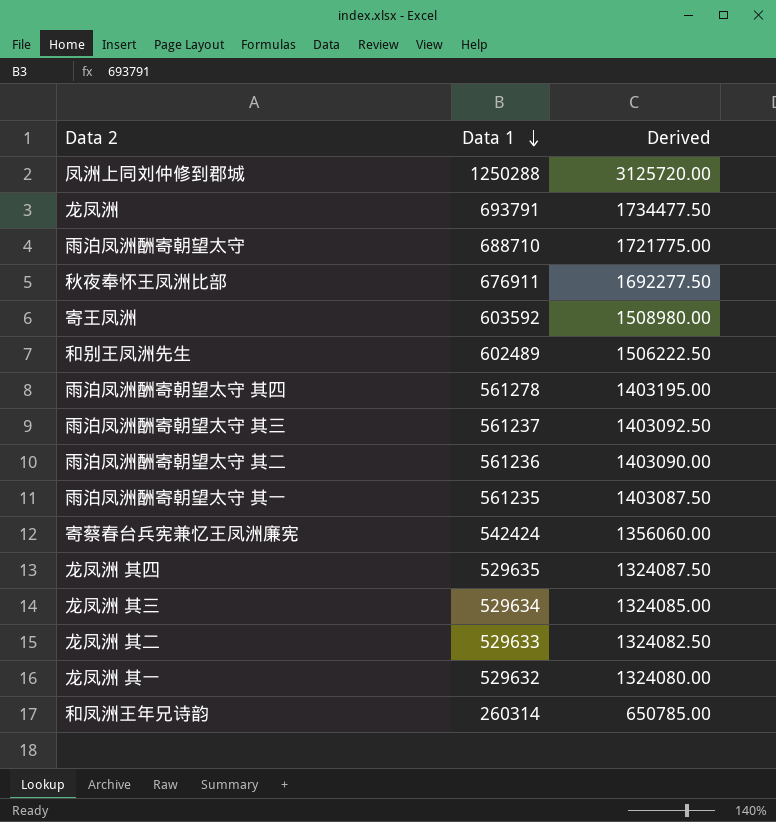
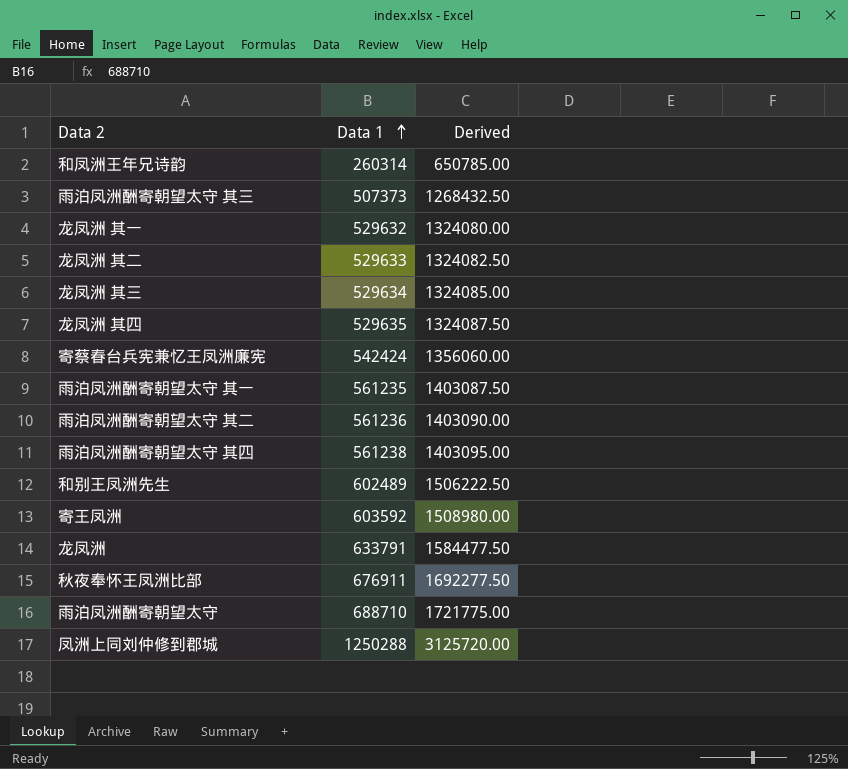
row order: Data 1 descending -> Data 1 ascending
雨泊凤洲酬寄朝望太守 其三 | Data 1: 561237 -> 507373
雨泊凤洲酬寄朝望太守 其三 | Derived: 1403092.50 -> 1268432.50
雨泊凤洲酬寄朝望太守 其四 | Data 1: 561278 -> 561238
雨泊凤洲酬寄朝望太守 其四 | Derived: 1403195.00 -> 1403095.00
龙凤洲 | Data 1: 693791 -> 633791
龙凤洲 | Derived: 1734477.50 -> 1584477.50

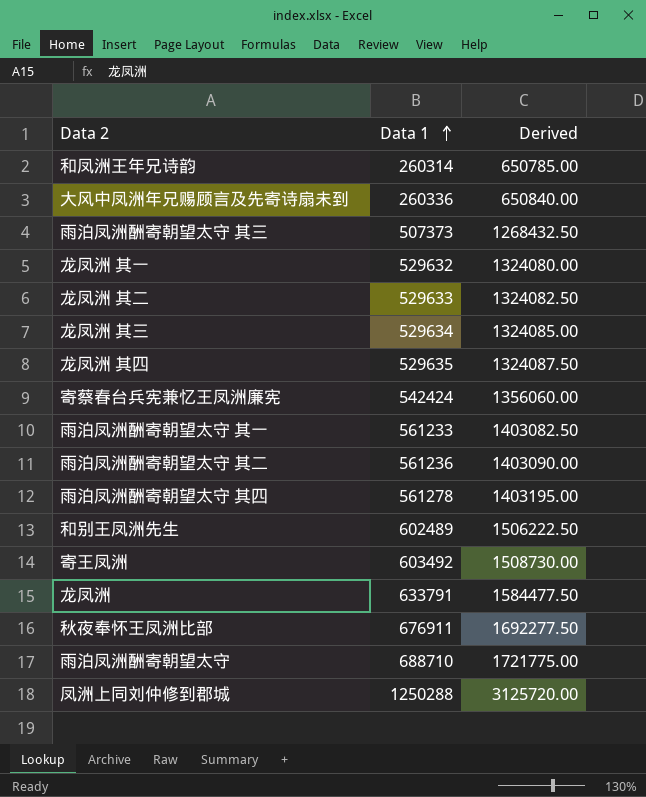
row 大风中凤洲年兄赐顾言及先寄诗扇未到: none -> 260336 | 650840.00
雨泊凤洲酬寄朝望太守 其一 | Data 1: 561235 -> 561233
雨泊凤洲酬寄朝望太守 其一 | Derived: 1403087.50 -> 1403082.50
雨泊凤洲酬寄朝望太守 其四 | Data 1: 561238 -> 561278
雨泊凤洲酬寄朝望太守 其四 | Derived: 1403095.00 -> 1403195.00
寄王凤洲 | Data 1: 603592 -> 603492
寄王凤洲 | Derived: 1508980.00 -> 1508730.00

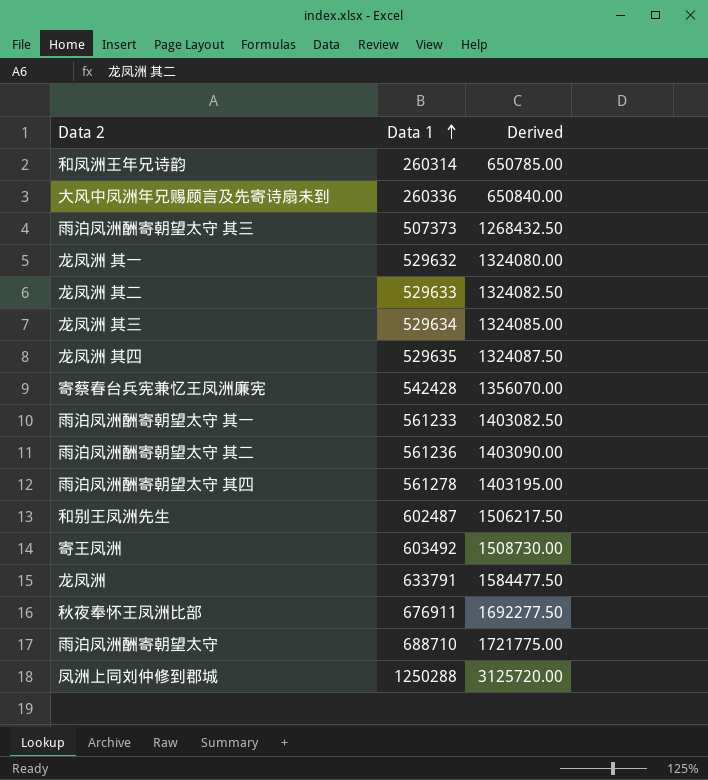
寄蔡春台兵宪兼忆王凤洲廉宪 | Data 1: 542424 -> 542428
寄蔡春台兵宪兼忆王凤洲廉宪 | Derived: 1356060.00 -> 1356070.00
和别王凤洲先生 | Data 1: 602489 -> 602487
和别王凤洲先生 | Derived: 1506222.50 -> 1506217.50

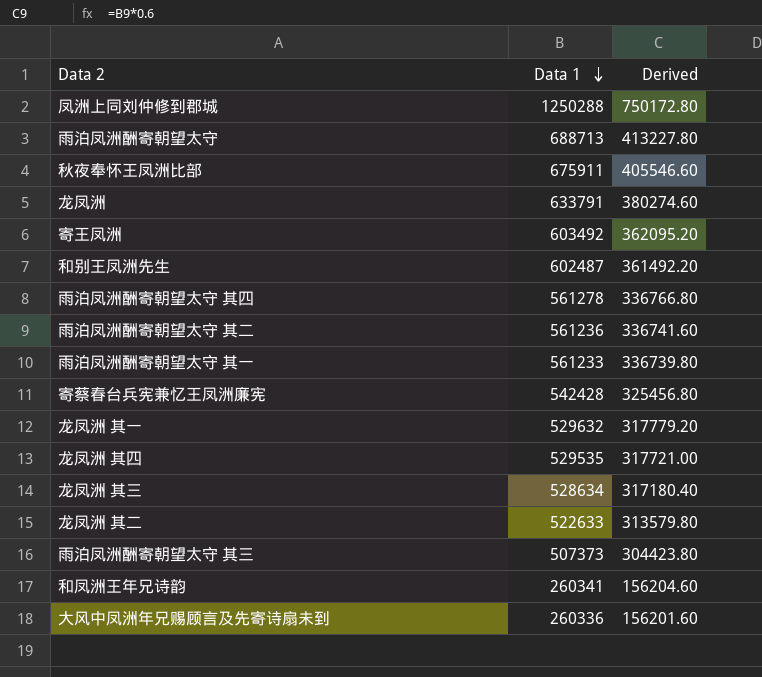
row order: Data 1 ascending -> Data 1 descending
column Derived | formula: [Data 1] * 2.5 -> [Data 1] * 0.6
雨泊凤洲酬寄朝望太守 | Data 1: 688710 -> 688713
秋夜奉怀王凤洲比部 | Data 1: 676911 -> 675911
龙凤洲 其四 | Data 1: 529635 -> 529535
龙凤洲 其三 | Data 1: 529634 -> 528634
龙凤洲 其二 | Data 1: 529633 -> 522633
和凤洲王年兄诗韵 | Data 1: 260314 -> 260341

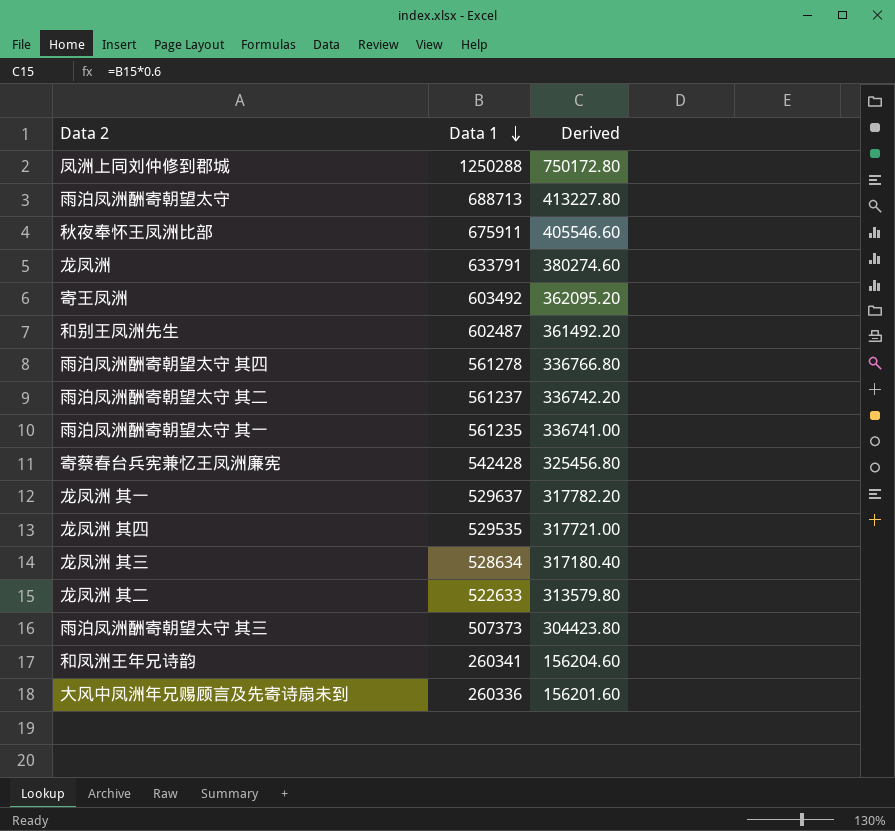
雨泊凤洲酬寄朝望太守 其二 | Data 1: 561236 -> 561237
雨泊凤洲酬寄朝望太守 其二 | Derived: 336741.60 -> 336742.20
雨泊凤洲酬寄朝望太守 其一 | Data 1: 561233 -> 561235
雨泊凤洲酬寄朝望太守 其一 | Derived: 336739.80 -> 336741.00
龙凤洲 其一 | Data 1: 529632 -> 529637
龙凤洲 其一 | Derived: 317779.20 -> 317782.20

